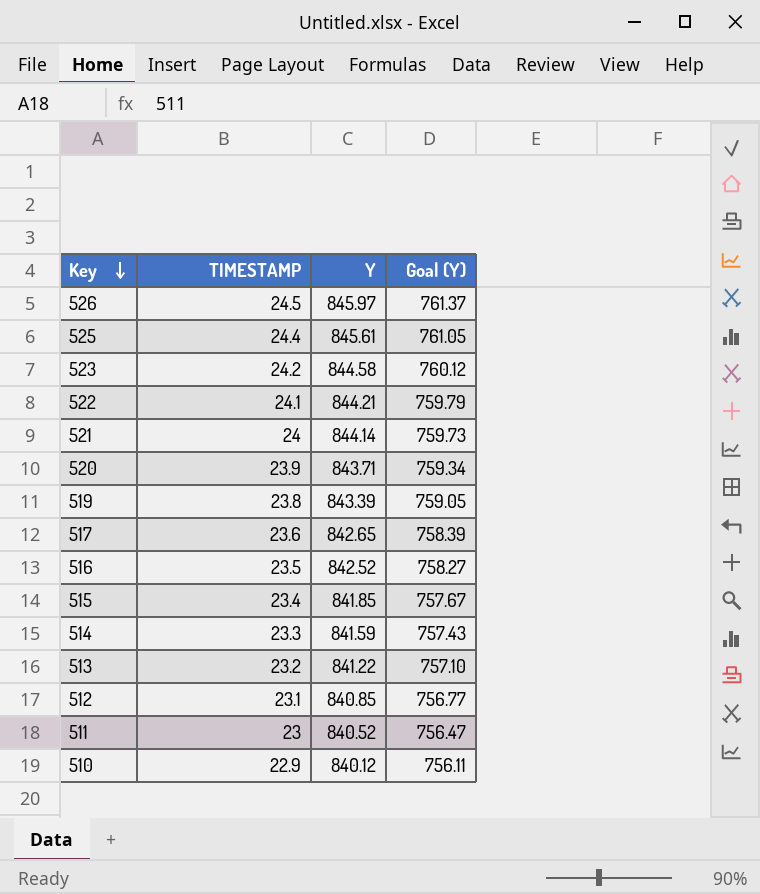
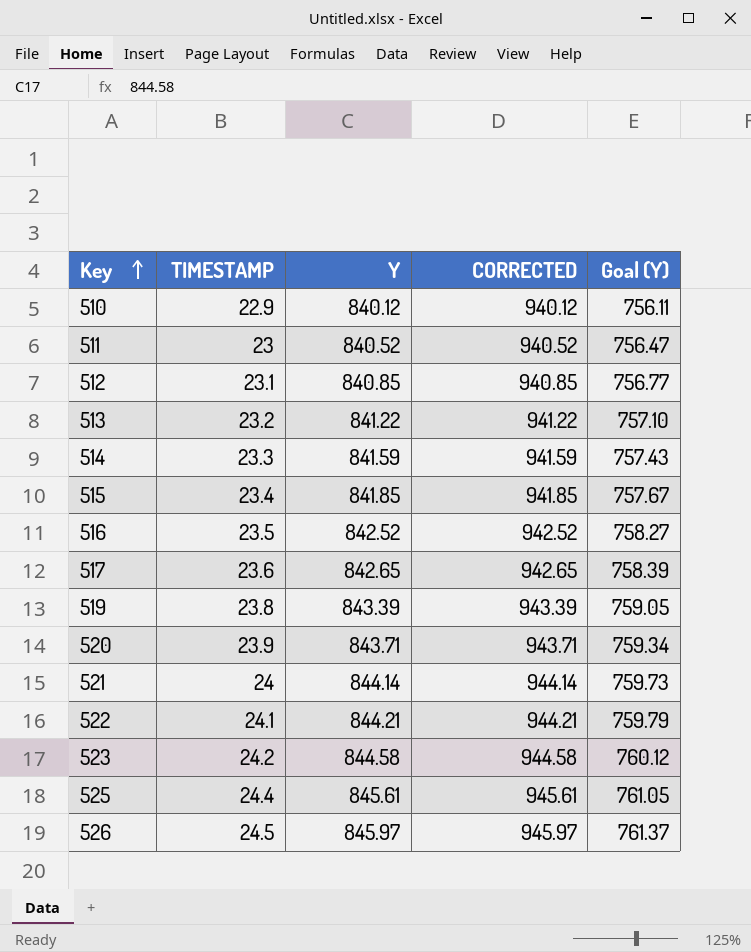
row order: Key descending -> Key ascending
column CORRECTED | formula: none -> [Y] + 100

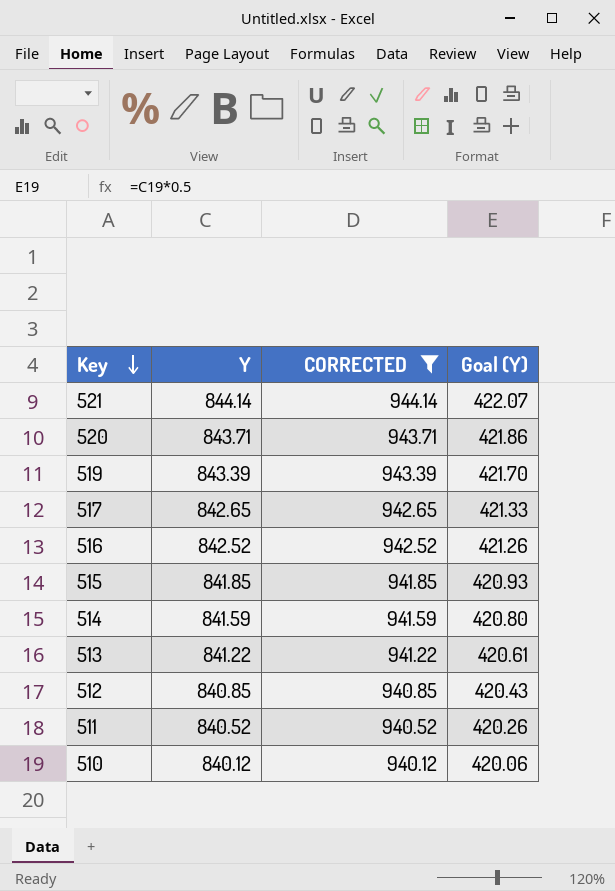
filter: none -> CORRECTED <= 944.14
row order: Key ascending -> Key descending
column TIMESTAMP | position: 2 -> none
column Goal (Y) | formula: [Y] * 0.9 -> [Y] * 0.5

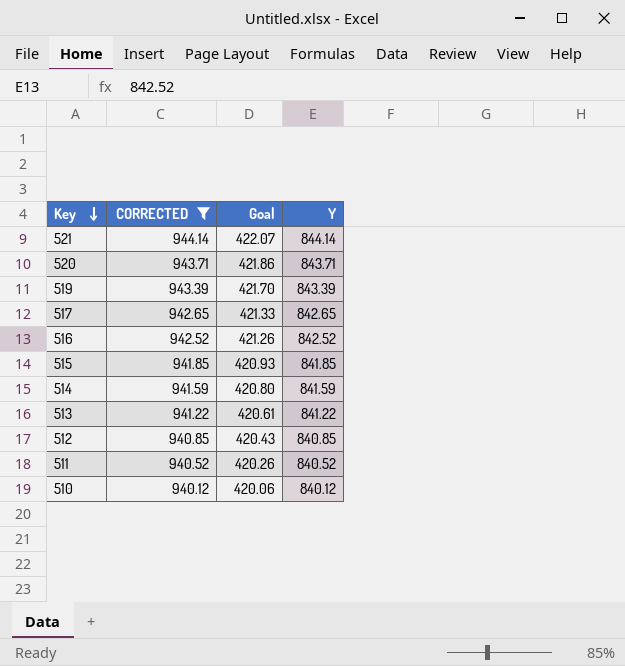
column name: Goal (Y) -> Goal
column Y | position: 2 -> 4

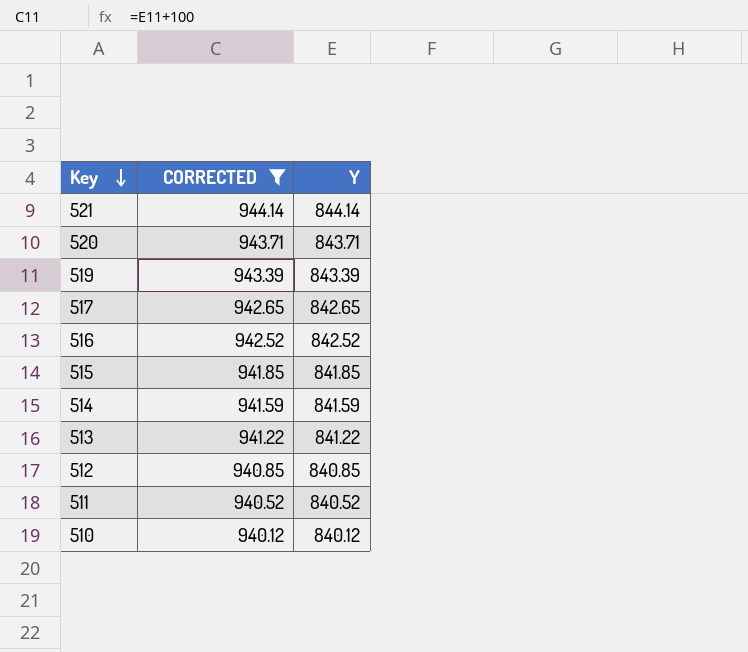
column Goal | formula: [Y] * 0.5 -> none

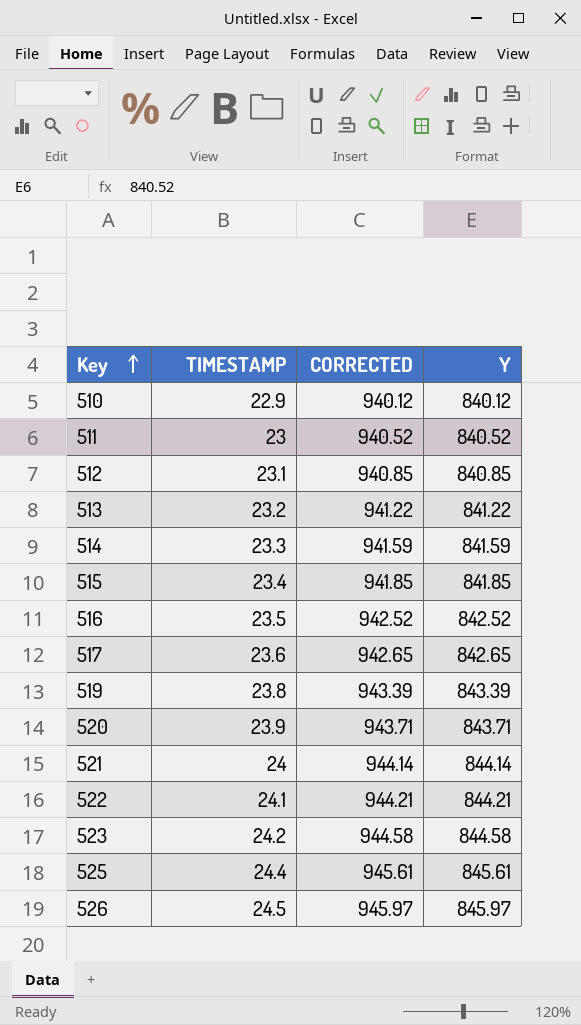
filter: CORRECTED <= 944.14 -> none
row order: Key descending -> Key ascending
column TIMESTAMP | position: none -> 2

